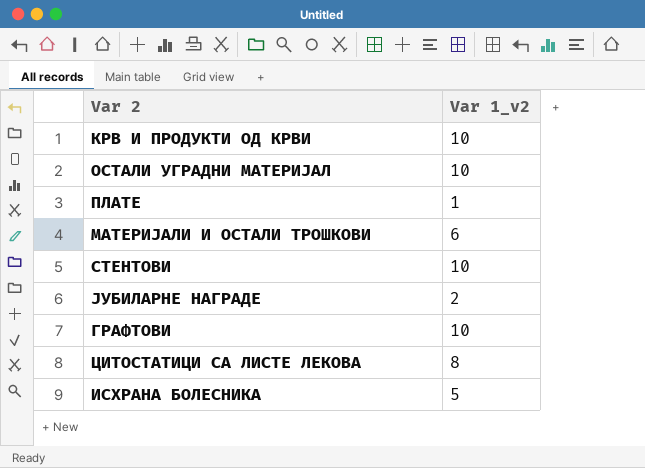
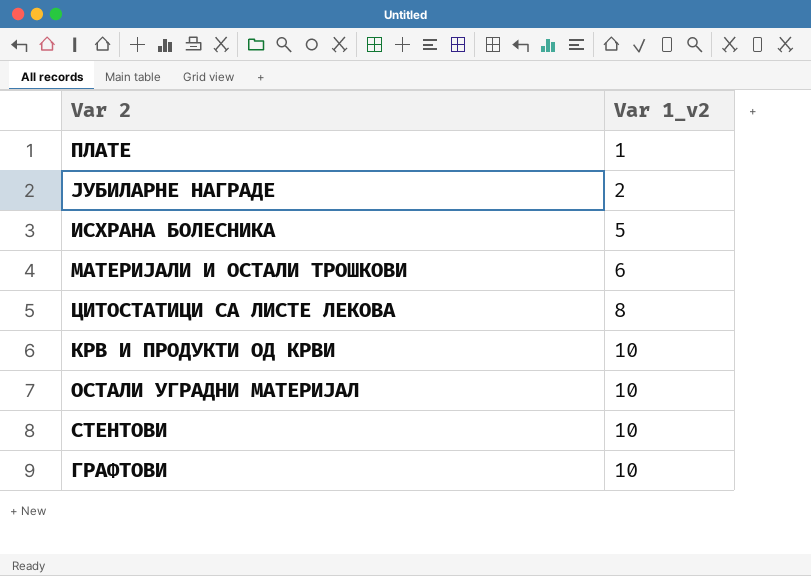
row order: none -> Var 1_v2 ascending

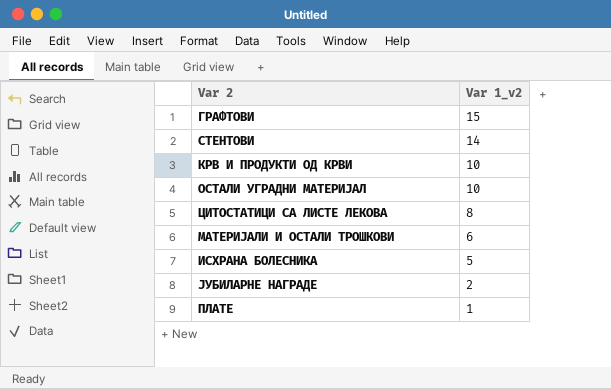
row order: Var 1_v2 ascending -> Var 1_v2 descending
ГРАФТОВИ | Var 1_v2: 10 -> 15
СТЕНТОВИ | Var 1_v2: 10 -> 14

